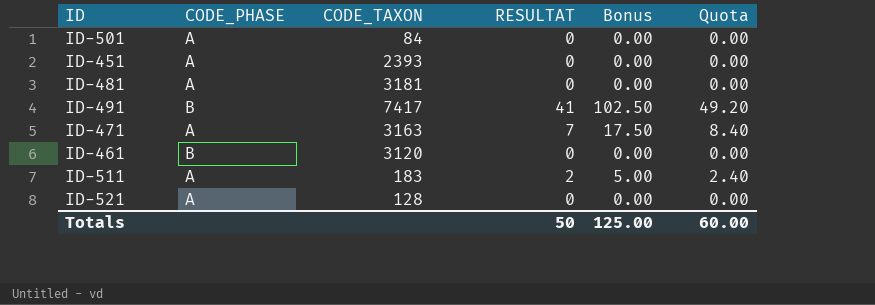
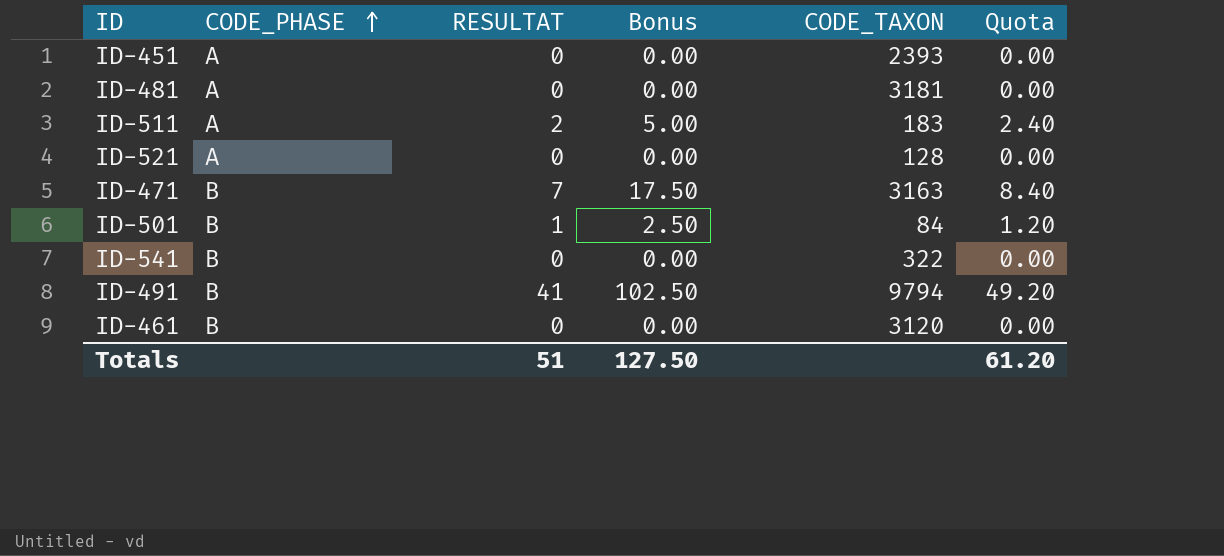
row order: none -> CODE_PHASE ascending
column CODE_TAXON | position: 3 -> 5
ID-471 | CODE_PHASE: A -> B
ID-501 | CODE_PHASE: A -> B
ID-501 | RESULTAT: 0 -> 1
ID-501 | Bonus: 0.00 -> 2.50
ID-501 | Quota: 0.00 -> 1.20
row ID-541: none -> B | 0 | 0.00 | 322 | 0.00
ID-491 | CODE_TAXON: 7417 -> 9794
Totals | RESULTAT: 50 -> 51
Totals | Bonus: 125.00 -> 127.50
Totals | Quota: 60.00 -> 61.20

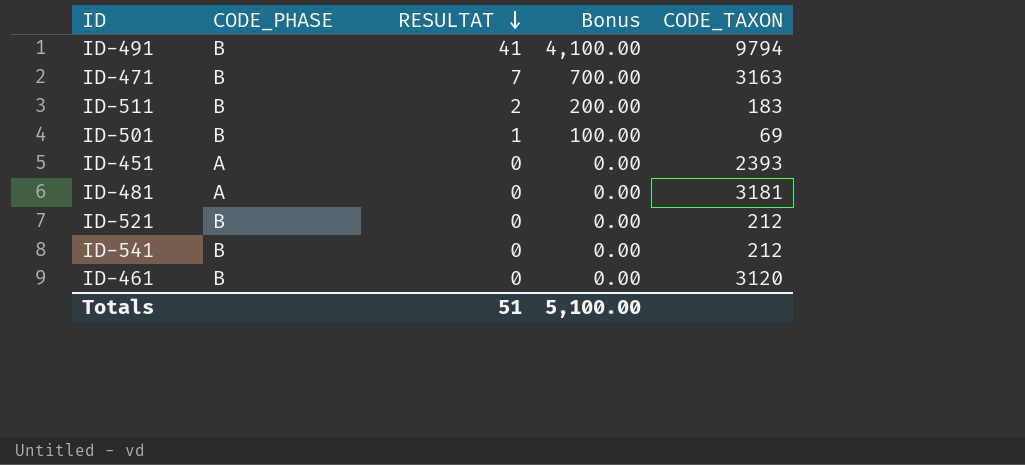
row order: CODE_PHASE ascending -> RESULTAT descending
column Quota | formula: [RESULTAT] * 1.2 -> none
column Bonus | formula: [RESULTAT] * 2.5 -> [RESULTAT] * 100
ID-511 | CODE_PHASE: A -> B
ID-501 | CODE_TAXON: 84 -> 69
ID-521 | CODE_PHASE: A -> B
ID-521 | CODE_TAXON: 128 -> 212
ID-541 | CODE_TAXON: 322 -> 212
Totals | Bonus: 127.50 -> 5,100.00

